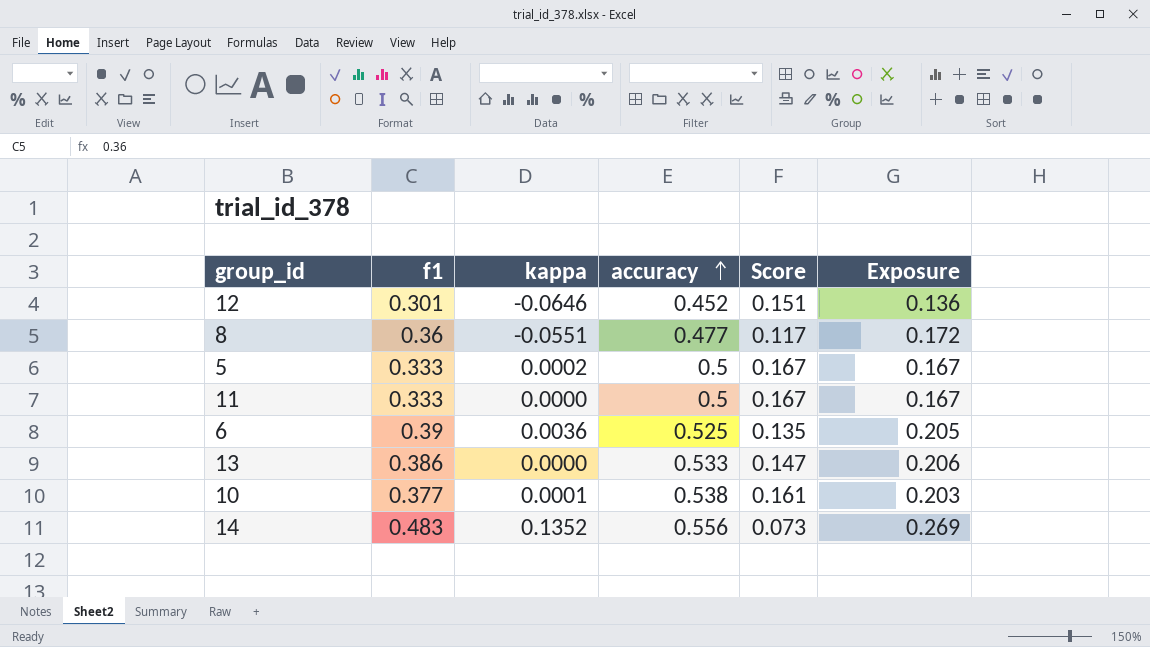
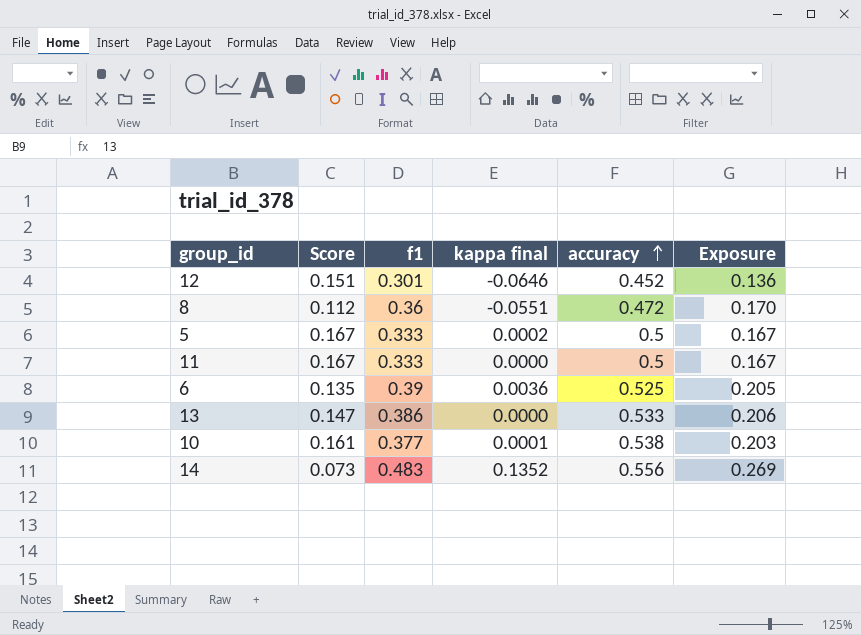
column Score | position: 5 -> 2
column name: kappa -> kappa final
8 | Score: 0.117 -> 0.112
8 | accuracy: 0.477 -> 0.472
8 | Exposure: 0.172 -> 0.170

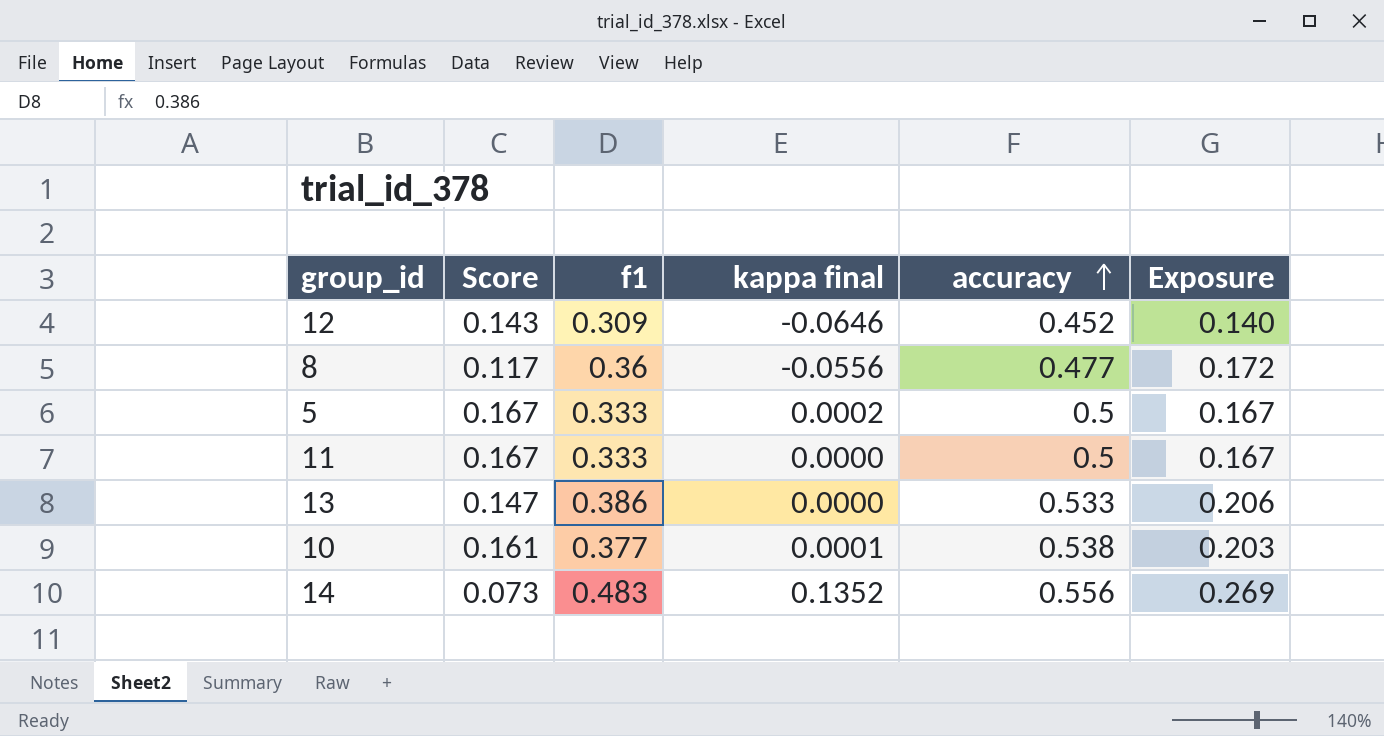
row 6: 0.135 | 0.39 | 0.0036 | 0.525 | 0.205 -> none
12 | Score: 0.151 -> 0.143
12 | f1: 0.301 -> 0.309
12 | Exposure: 0.136 -> 0.140
8 | Score: 0.112 -> 0.117
8 | kappa final: -0.0551 -> -0.0556
8 | accuracy: 0.472 -> 0.477
8 | Exposure: 0.170 -> 0.172

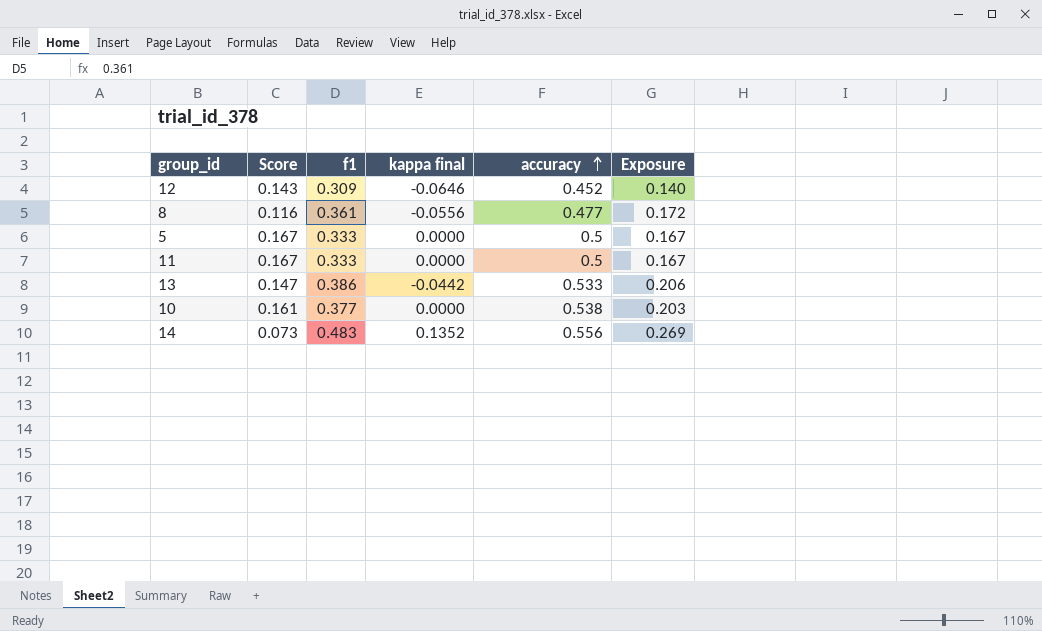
8 | Score: 0.117 -> 0.116
8 | f1: 0.36 -> 0.361
5 | kappa final: 0.0002 -> 0.0000
13 | kappa final: 0.0000 -> -0.0442
10 | kappa final: 0.0001 -> 0.0000

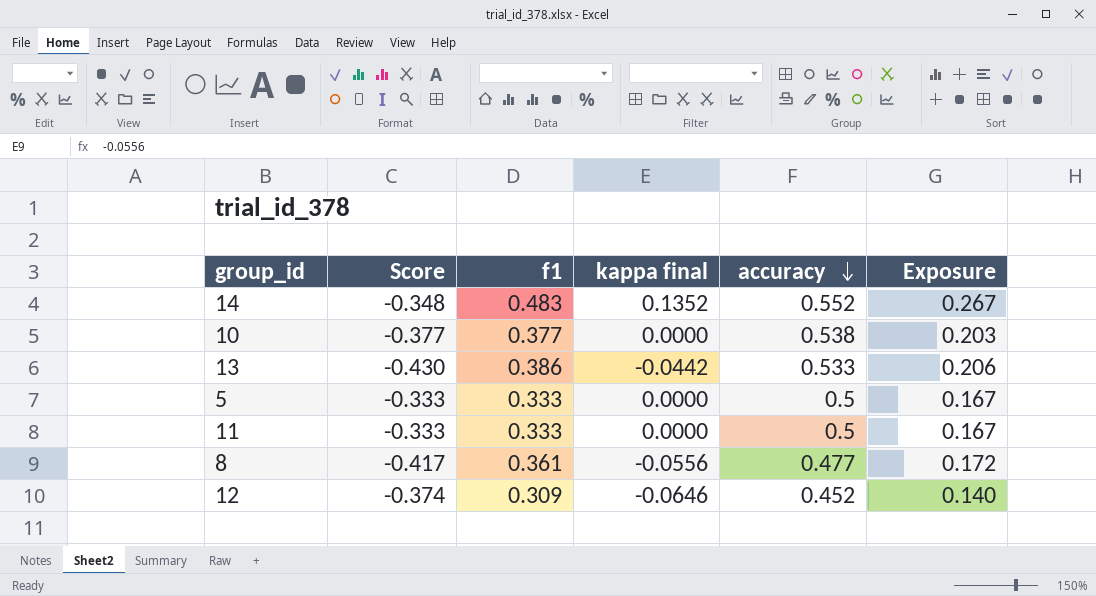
row order: accuracy ascending -> accuracy descending
column Score | formula: [accuracy] - [f1] -> [kappa final] - [f1]
14 | accuracy: 0.556 -> 0.552
14 | Exposure: 0.269 -> 0.267

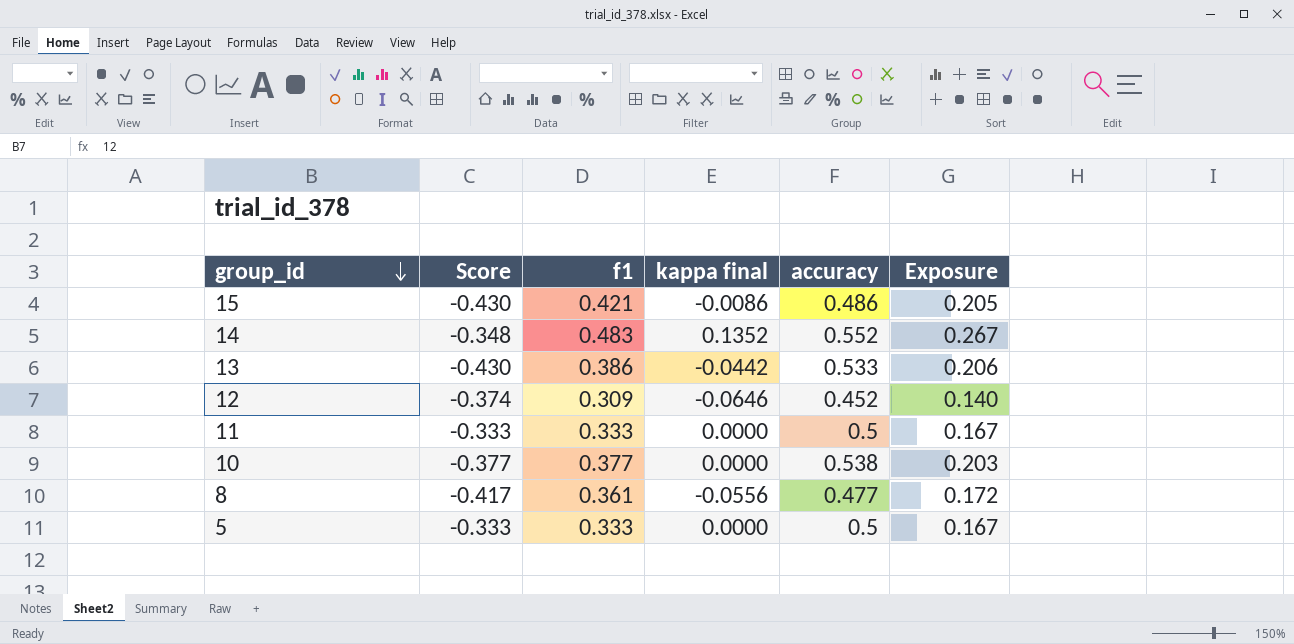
row order: accuracy descending -> group_id descending
row 15: none -> -0.430 | 0.421 | -0.0086 | 0.486 | 0.205

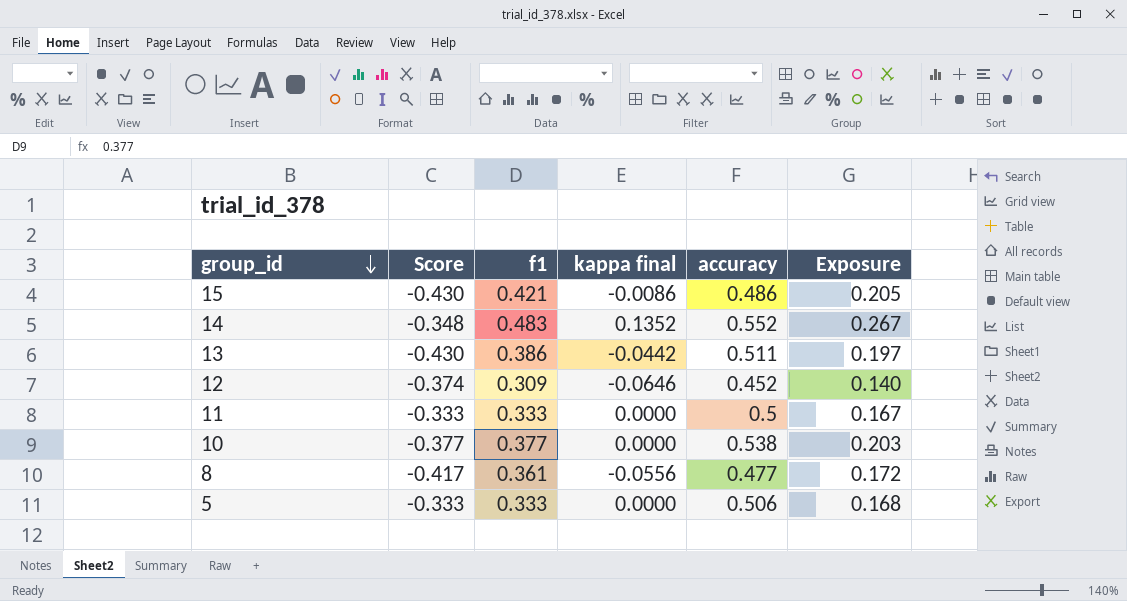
13 | accuracy: 0.533 -> 0.511
13 | Exposure: 0.206 -> 0.197
5 | accuracy: 0.5 -> 0.506
5 | Exposure: 0.167 -> 0.168

